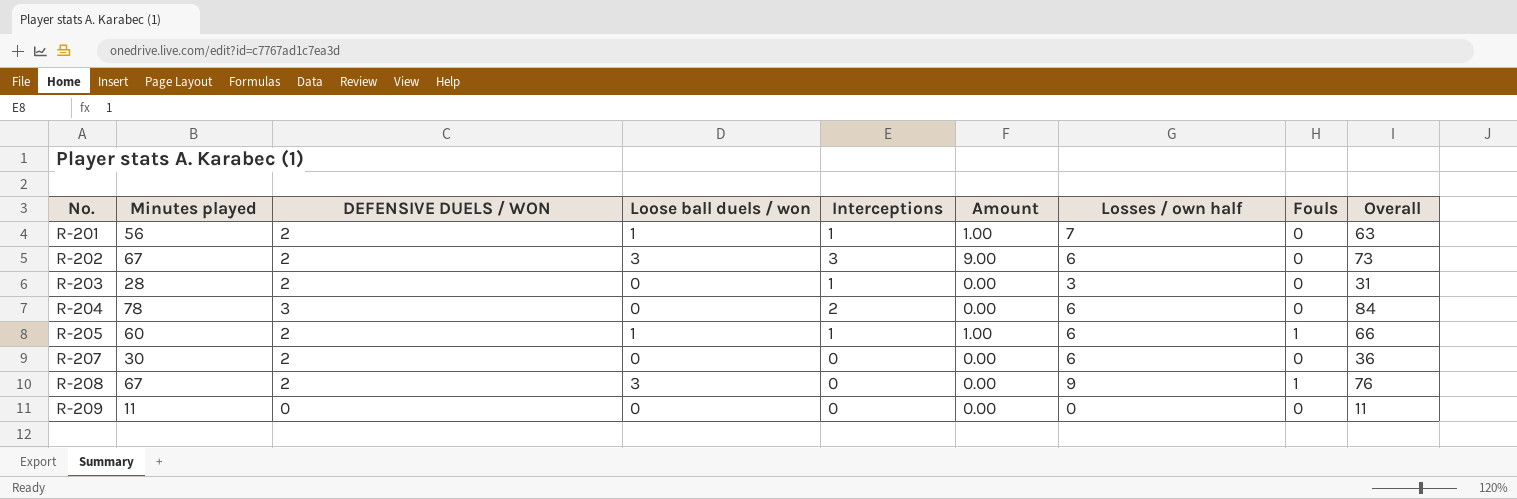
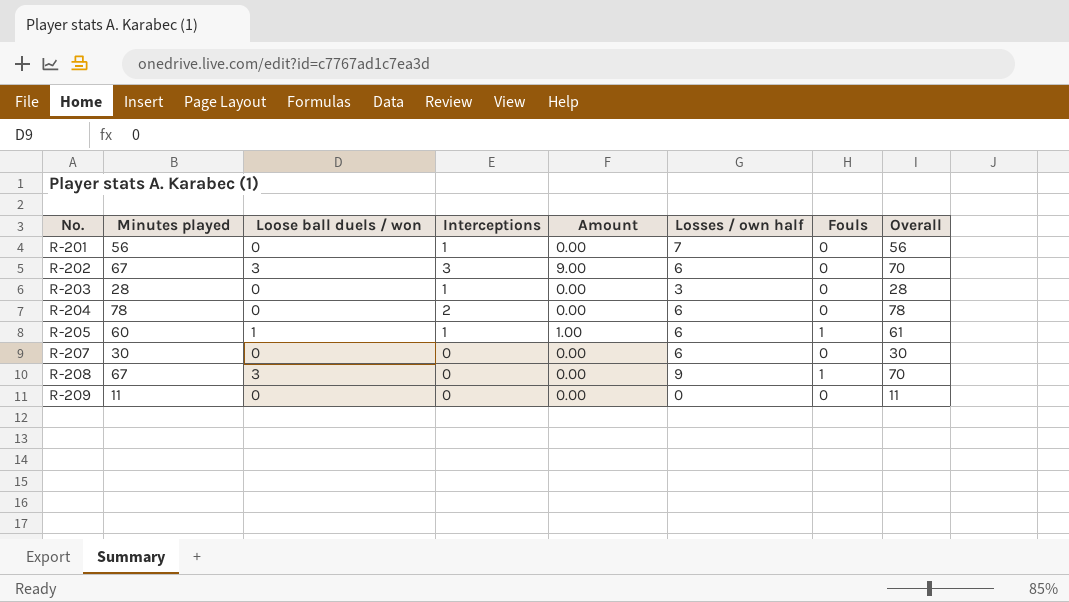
column DEFENSIVE DUELS / WON | position: 3 -> none
column Overall | formula: [Minutes played] + [Losses / own half] -> [Minutes played] + [Loose ball duels / won]
R-201 | Loose ball duels / won: 1 -> 0
R-201 | Amount: 1.00 -> 0.00

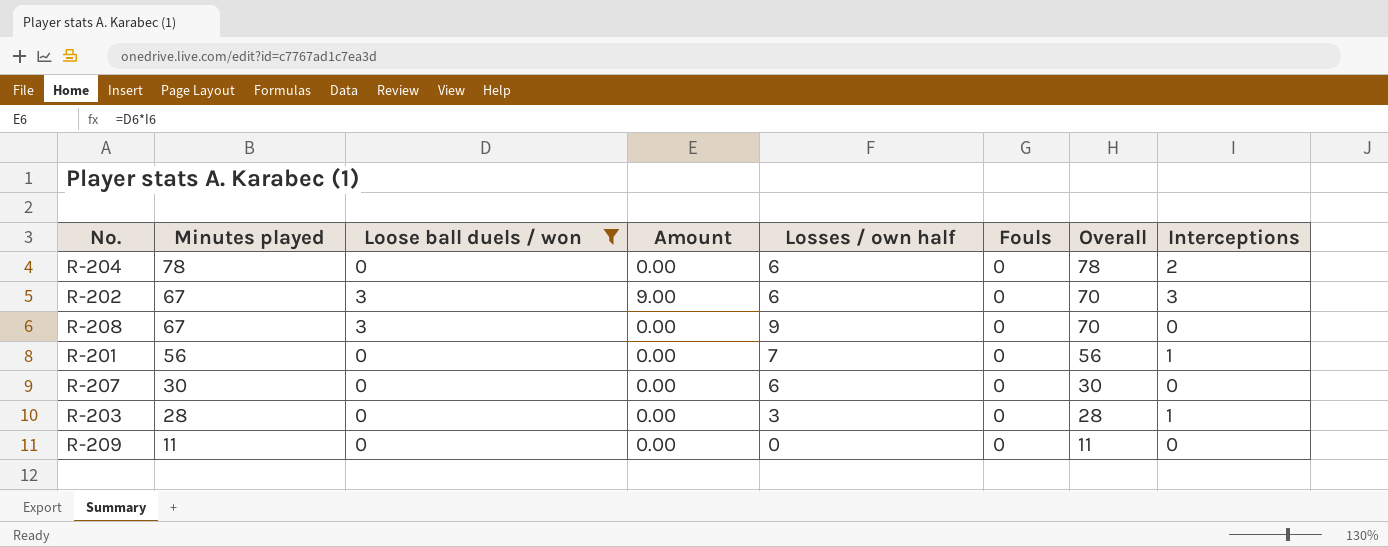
filter: none -> Loose ball duels / won != 1
row order: No. ascending -> Minutes played descending
column Interceptions | position: 4 -> 8
R-208 | Fouls: 1 -> 0

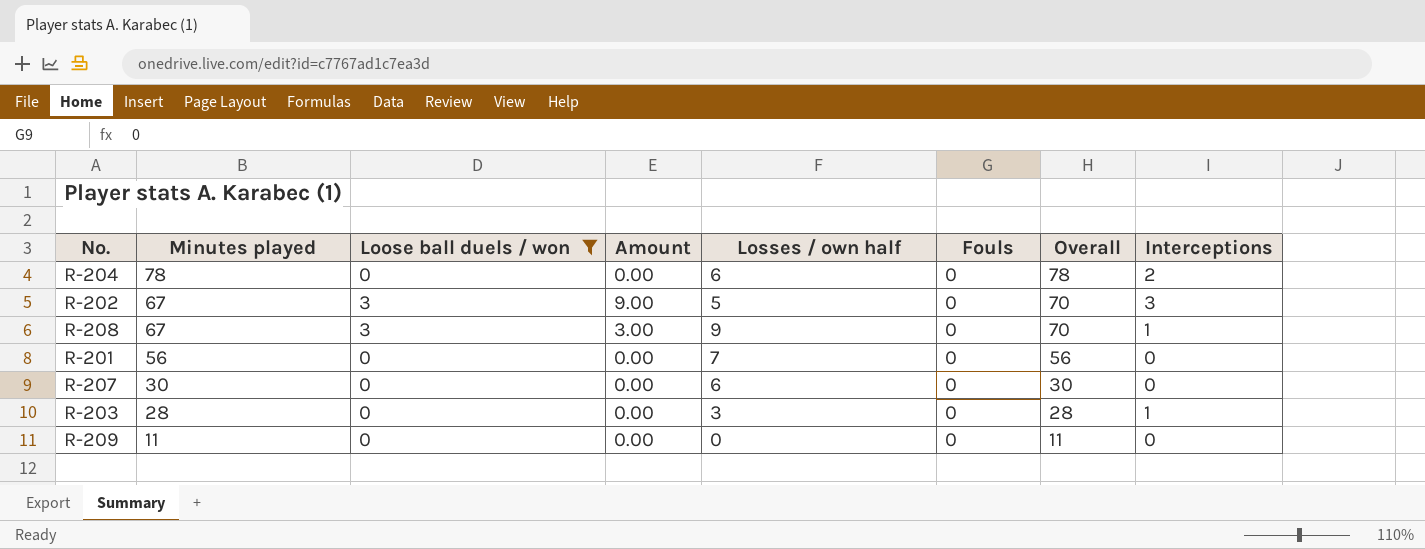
R-202 | Losses / own half: 6 -> 5
R-208 | Amount: 0.00 -> 3.00
R-208 | Interceptions: 0 -> 1
R-201 | Interceptions: 1 -> 0

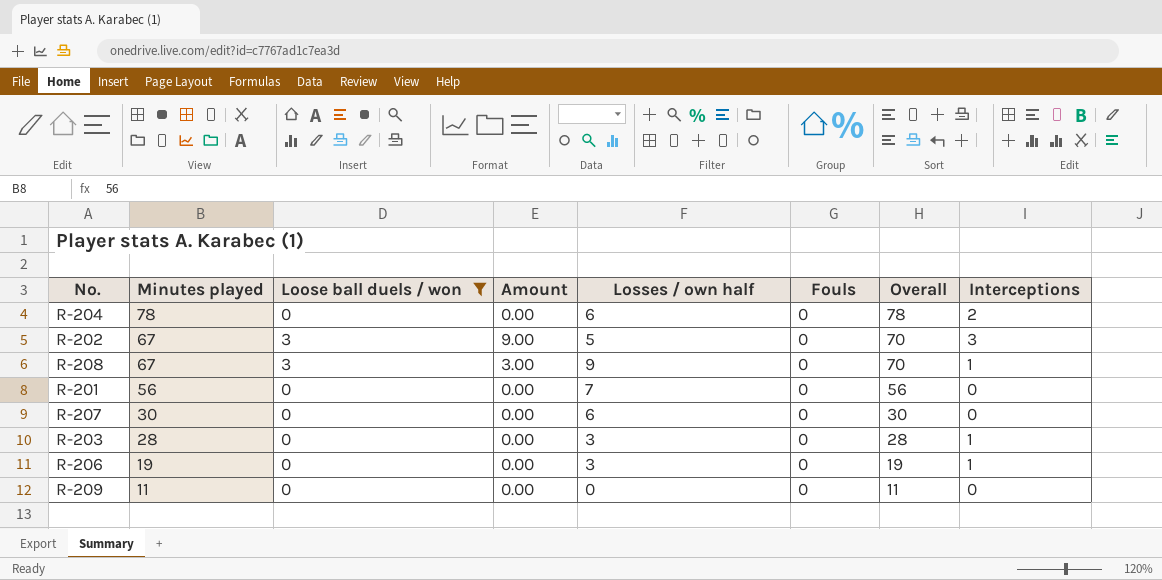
row R-206: none -> 19 | 0 | 0.00 | 3 | 0 | 19 | 1

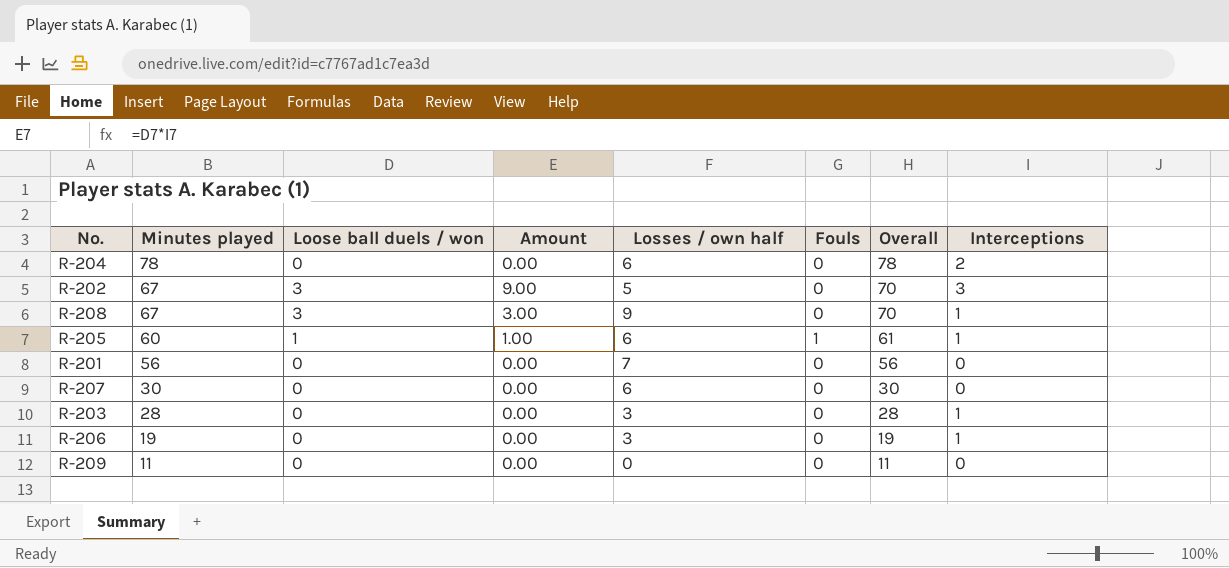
filter: Loose ball duels / won != 1 -> none

